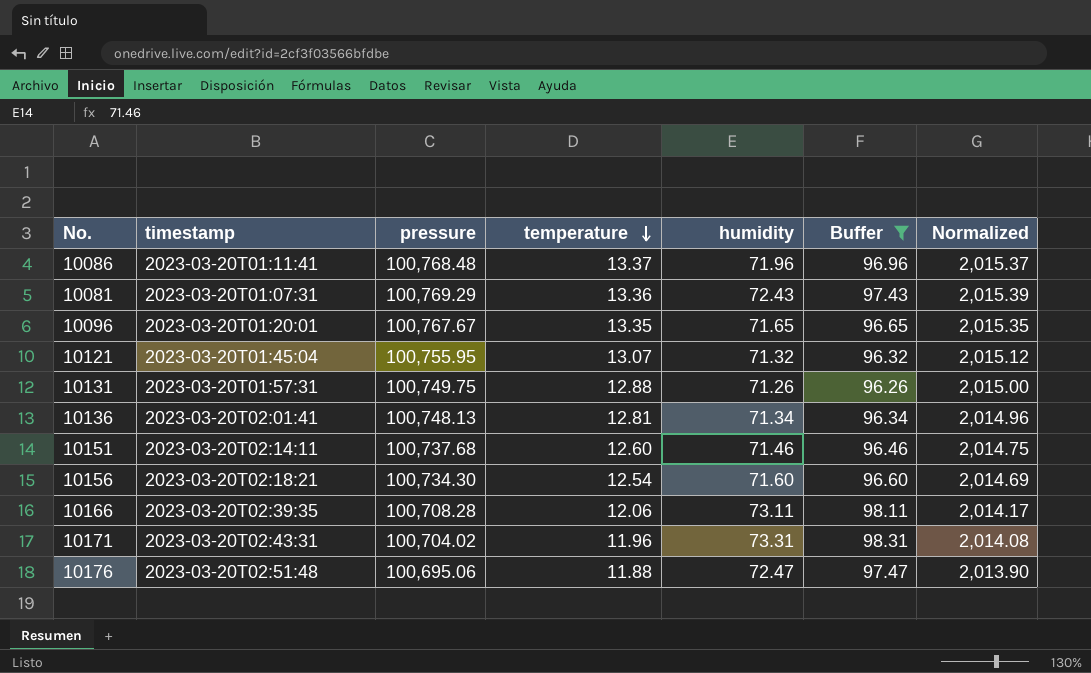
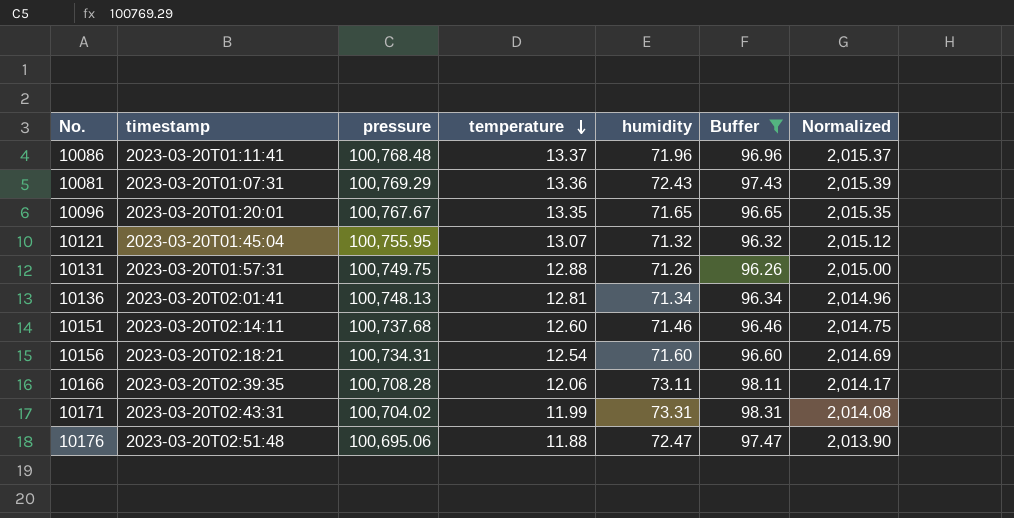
10156 | pressure: 100,734.30 -> 100,734.31
10171 | temperature: 11.96 -> 11.99

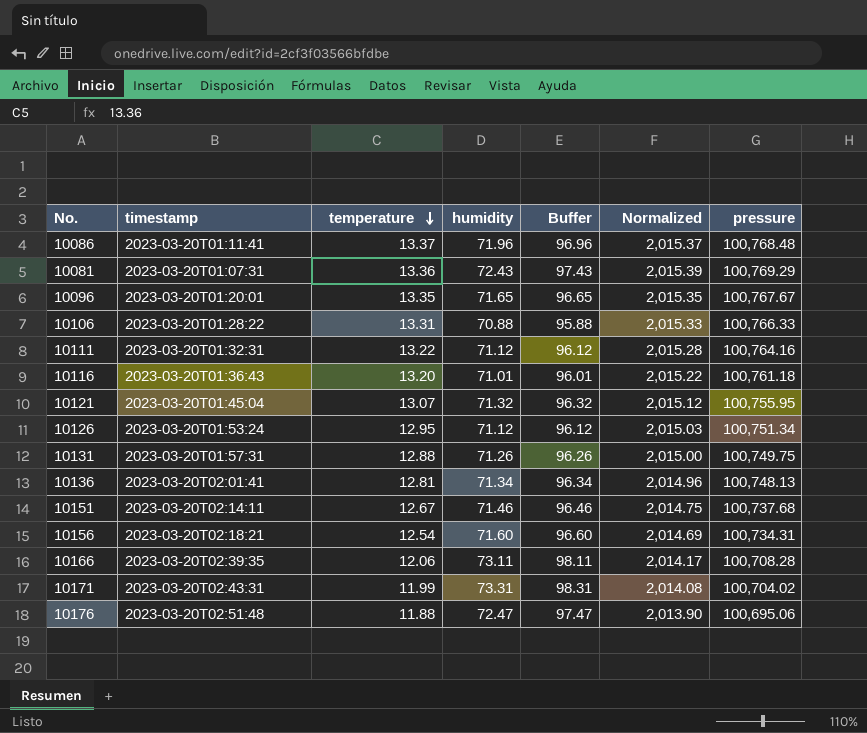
filter: Buffer >= 96.26 -> none
column pressure | position: 3 -> 7
10151 | temperature: 12.60 -> 12.67

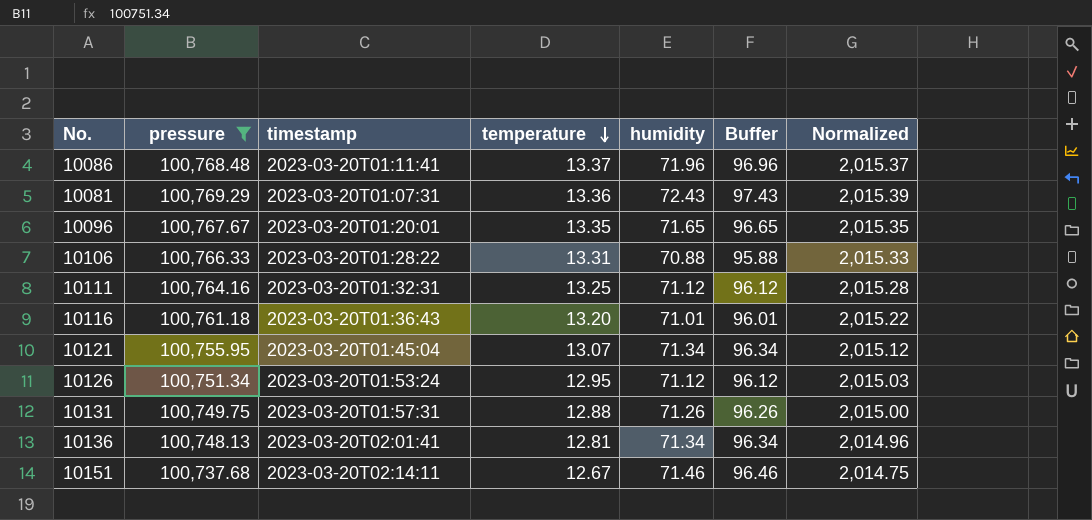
filter: none -> pressure >= 100,737.68
column pressure | position: 7 -> 2
10111 | temperature: 13.22 -> 13.25
10121 | humidity: 71.32 -> 71.34
10121 | Buffer: 96.32 -> 96.34

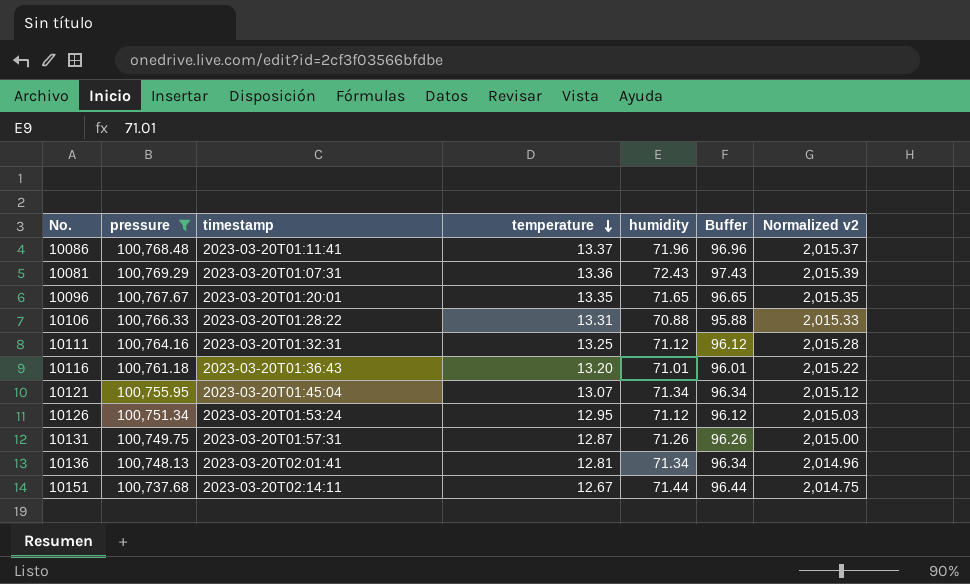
column name: Normalized -> Normalized v2
10131 | temperature: 12.88 -> 12.87
10151 | humidity: 71.46 -> 71.44
10151 | Buffer: 96.46 -> 96.44

